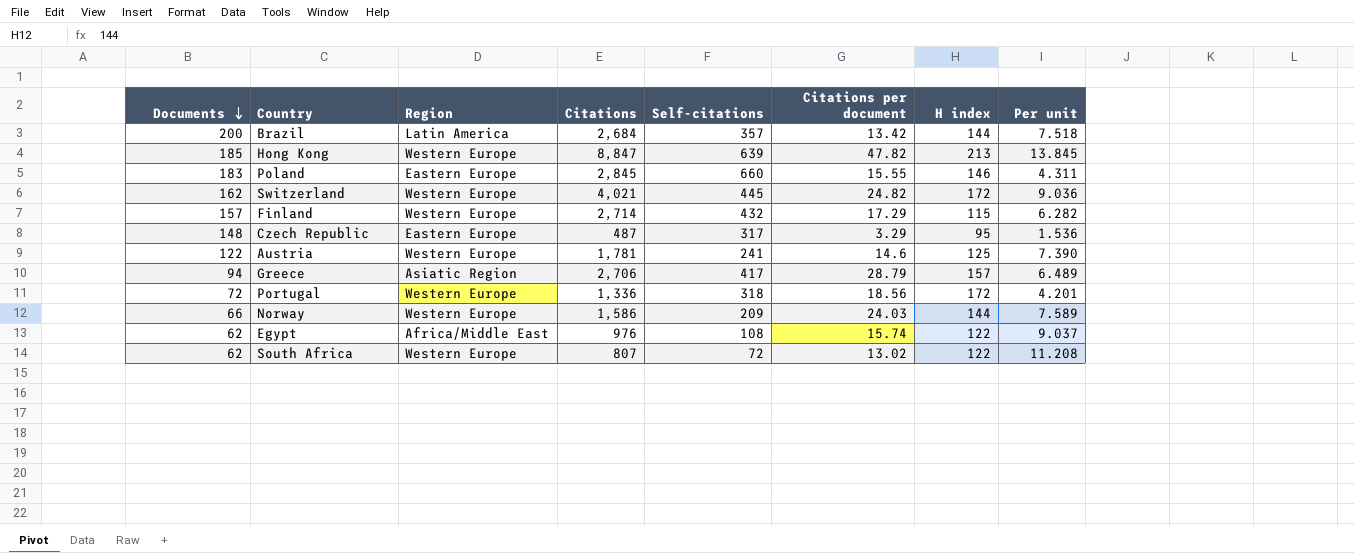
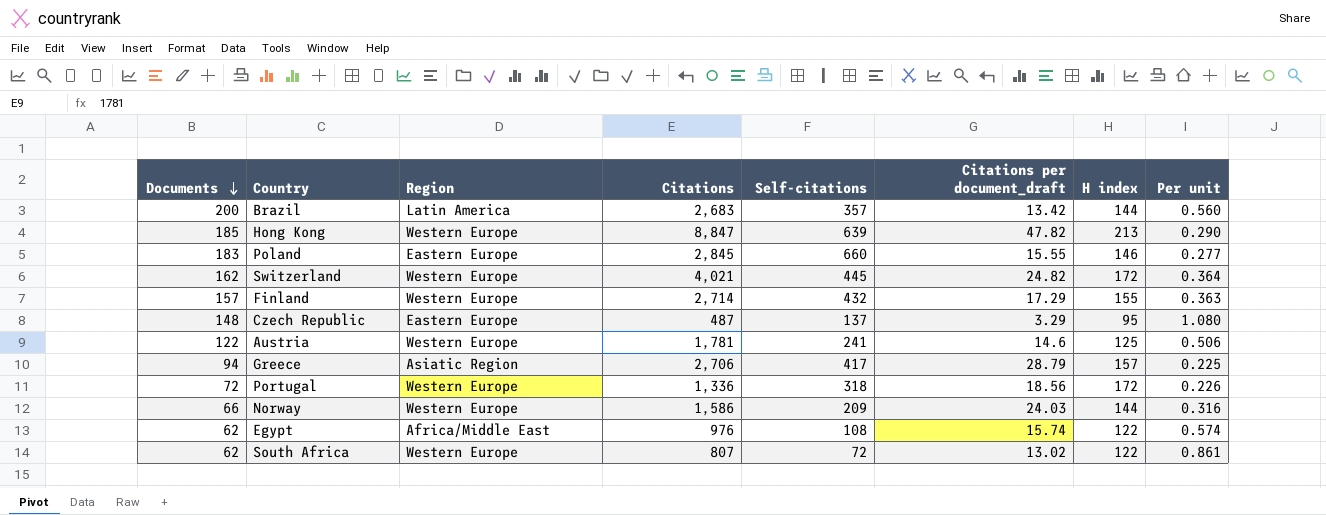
column name: Citations per document -> Citations per document_draft
column Per unit | formula: [Citations] / [Self-citations] -> [Documents] / [Self-citations]
Brazil | Citations: 2,684 -> 2,683
Finland | H index: 115 -> 155
Czech Republic | Self-citations: 317 -> 137

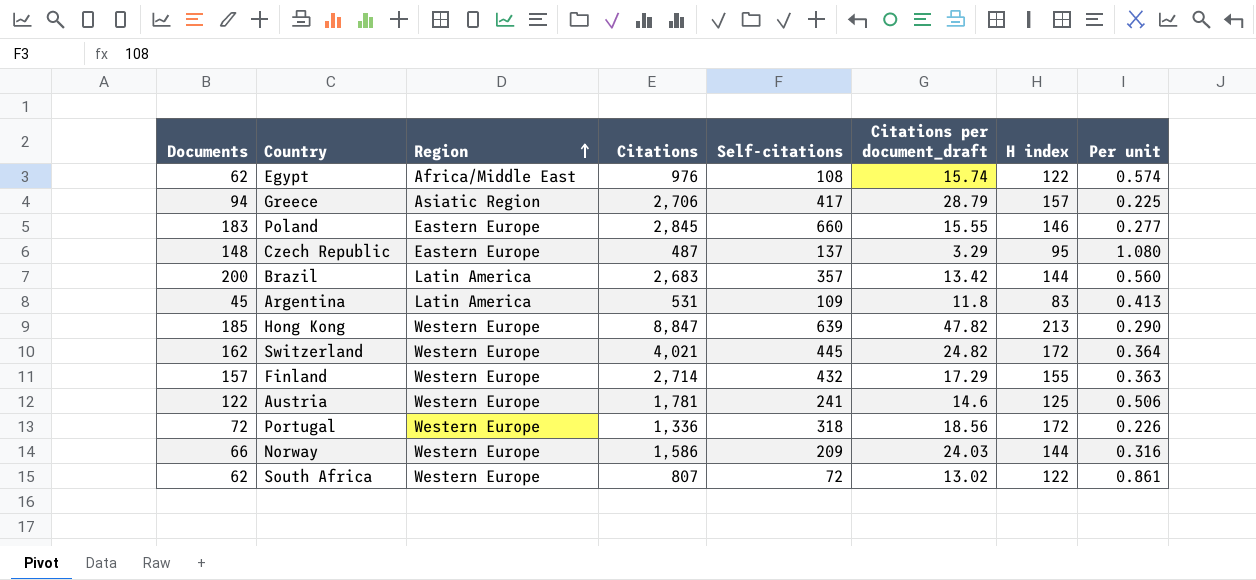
row order: Documents descending -> Region ascending
row Argentina: none -> 45 | Latin America | 531 | 109 | 11.8 | 83 | 0.413

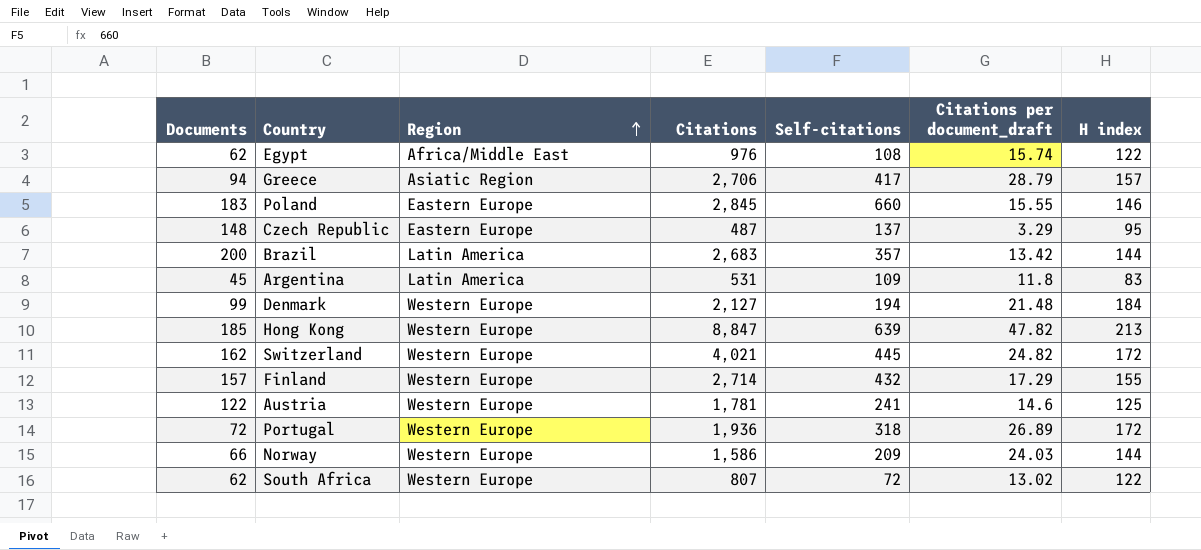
column Per unit | formula: [Documents] / [Self-citations] -> none
row Denmark: none -> 99 | Western Europe | 2,127 | 194 | 21.48 | 184
Portugal | Citations: 1,336 -> 1,936
Portugal | Citations per document_draft: 18.56 -> 26.89

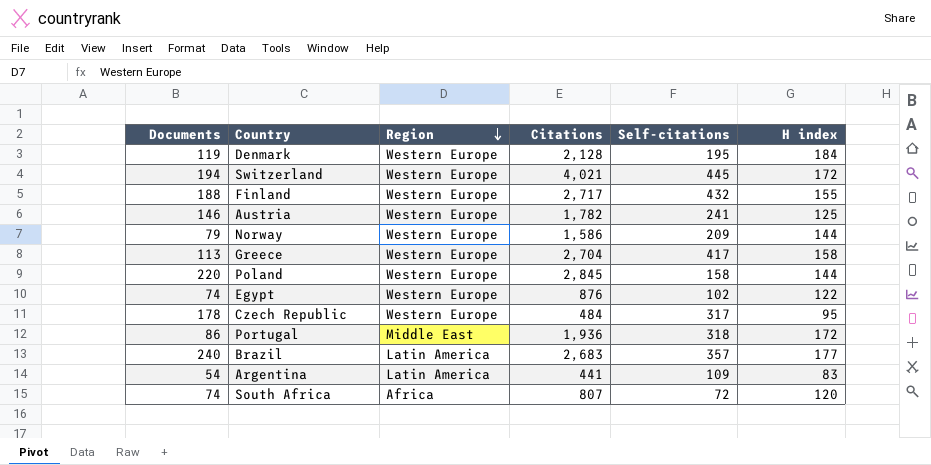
row order: Region ascending -> Region descending
column Citations per document_draft | formula: [Citations] / [Documents] -> none
row Hong Kong: 185 | Western Europe | 8,847 | 639 | 47.82 | 213 -> none
Denmark | Documents: 99 -> 119
Denmark | Citations: 2,127 -> 2,128
Denmark | Self-citations: 194 -> 195
Switzerland | Documents: 162 -> 194
Finland | Documents: 157 -> 188
Finland | Citations: 2,714 -> 2,717
Austria | Documents: 122 -> 146
Austria | Citations: 1,781 -> 1,782
Norway | Documents: 66 -> 79
Greece | Documents: 94 -> 113
Greece | Region: Asiatic Region -> Western Europe
Greece | Citations: 2,706 -> 2,704
Greece | H index: 157 -> 158
Poland | Documents: 183 -> 220
Poland | Region: Eastern Europe -> Western Europe
Poland | Self-citations: 660 -> 158
Poland | H index: 146 -> 144
Egypt | Documents: 62 -> 74
Egypt | Region: Africa/Middle East -> Western Europe
Egypt | Citations: 976 -> 876
Egypt | Self-citations: 108 -> 102
Czech Republic | Documents: 148 -> 178
Czech Republic | Region: Eastern Europe -> Western Europe
Czech Republic | Citations: 487 -> 484
Czech Republic | Self-citations: 137 -> 317
Portugal | Documents: 72 -> 86
Portugal | Region: Western Europe -> Middle East
Brazil | Documents: 200 -> 240
Brazil | H index: 144 -> 177
Argentina | Documents: 45 -> 54
Argentina | Citations: 531 -> 441
South Africa | Documents: 62 -> 74
South Africa | Region: Western Europe -> Africa
South Africa | H index: 122 -> 120

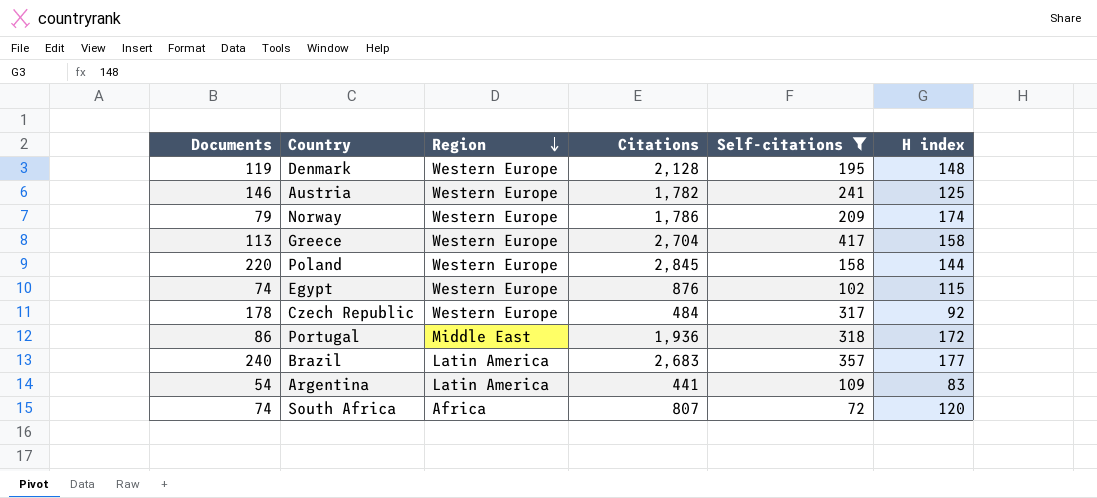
filter: none -> Self-citations <= 417
Denmark | H index: 184 -> 148
Norway | Citations: 1,586 -> 1,786
Norway | H index: 144 -> 174
Egypt | H index: 122 -> 115
Czech Republic | H index: 95 -> 92

